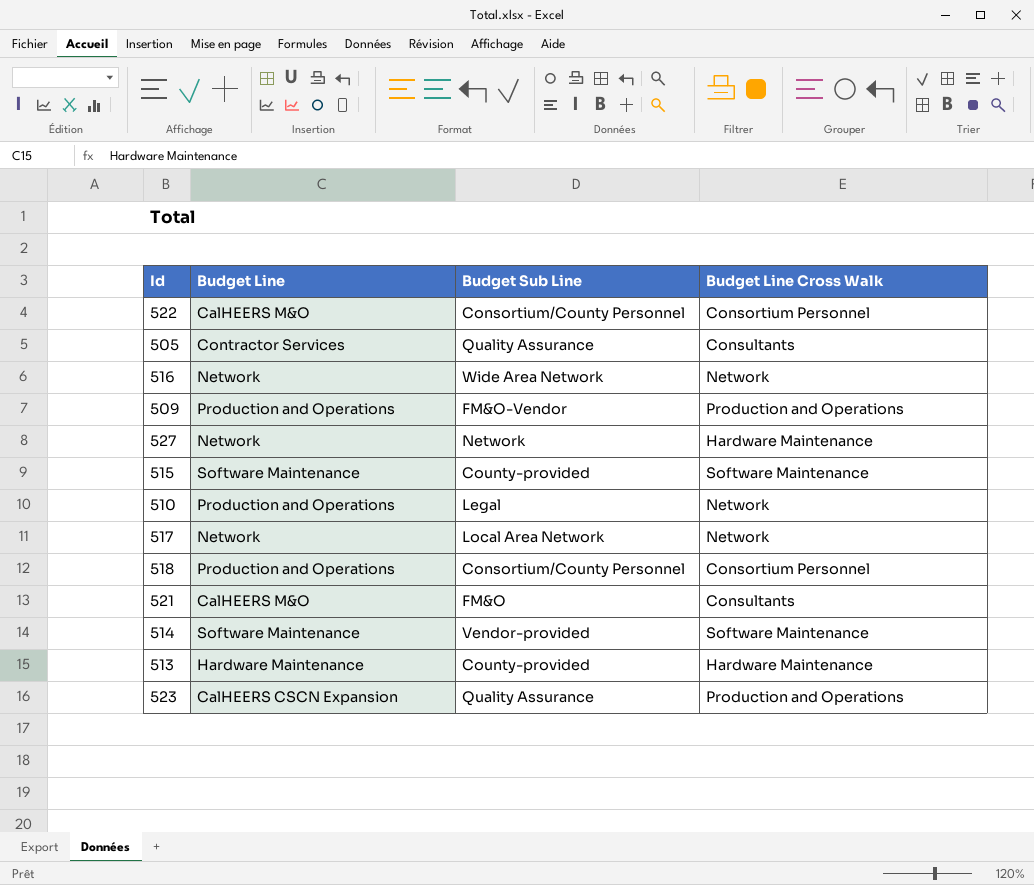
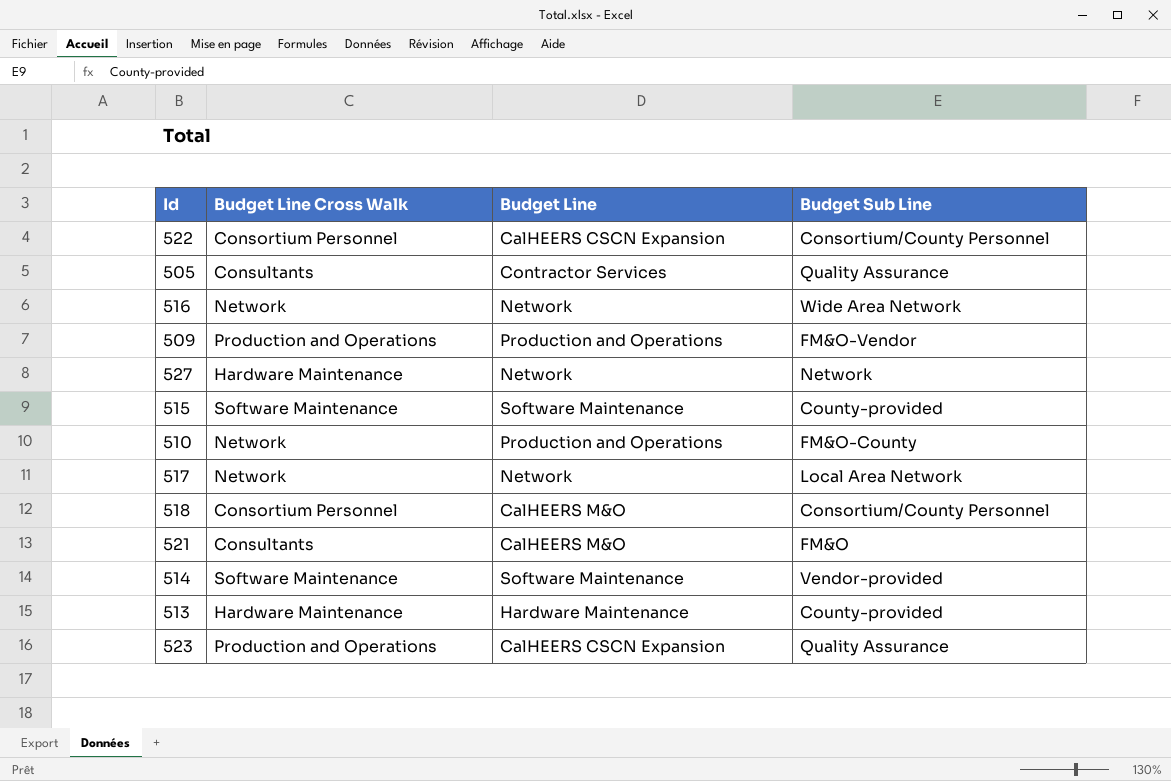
column Budget Line Cross Walk | position: 4 -> 2
522 | Budget Line: CalHEERS M&O -> CalHEERS CSCN Expansion
510 | Budget Sub Line: Legal -> FM&O-County
518 | Budget Line: Production and Operations -> CalHEERS M&O

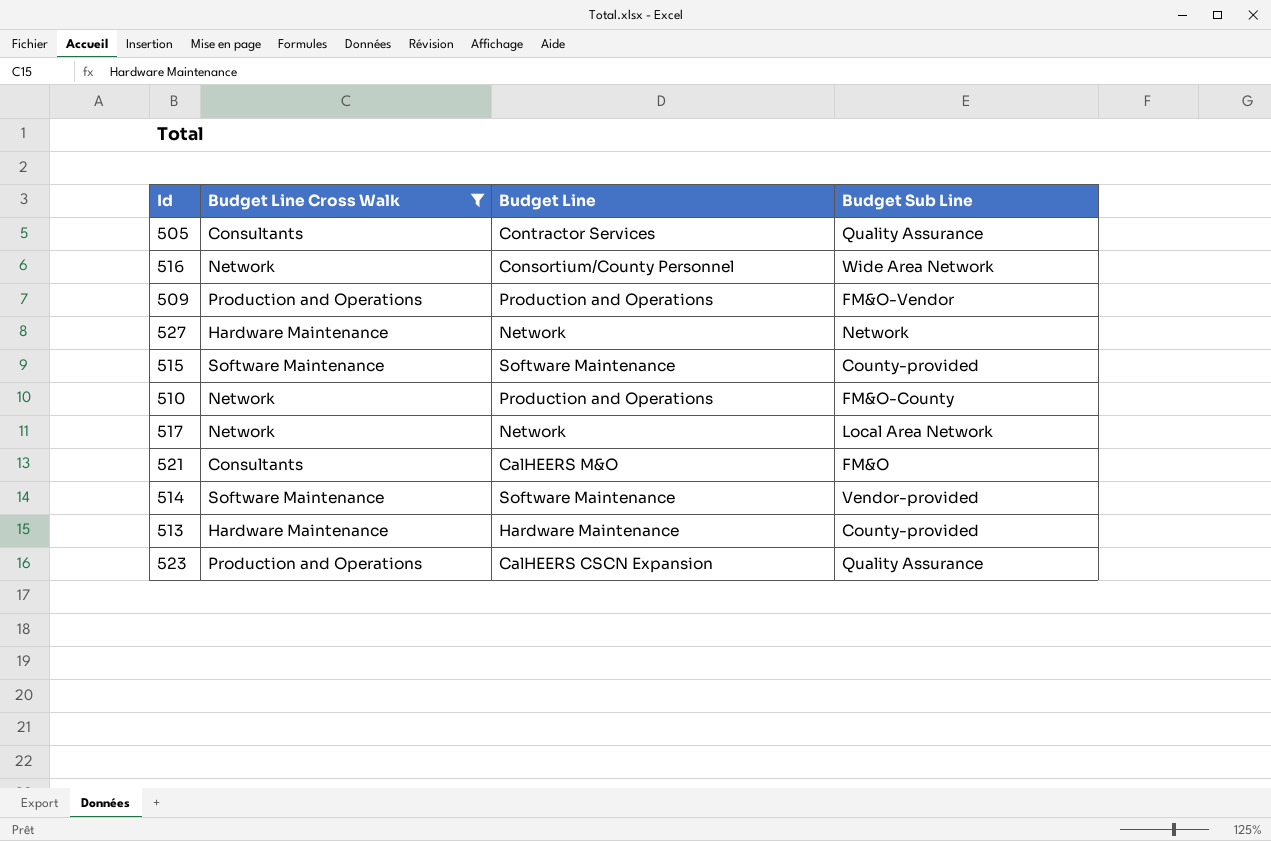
filter: none -> Budget Line Cross Walk != Consortium Personnel
516 | Budget Line: Network -> Consortium/County Personnel

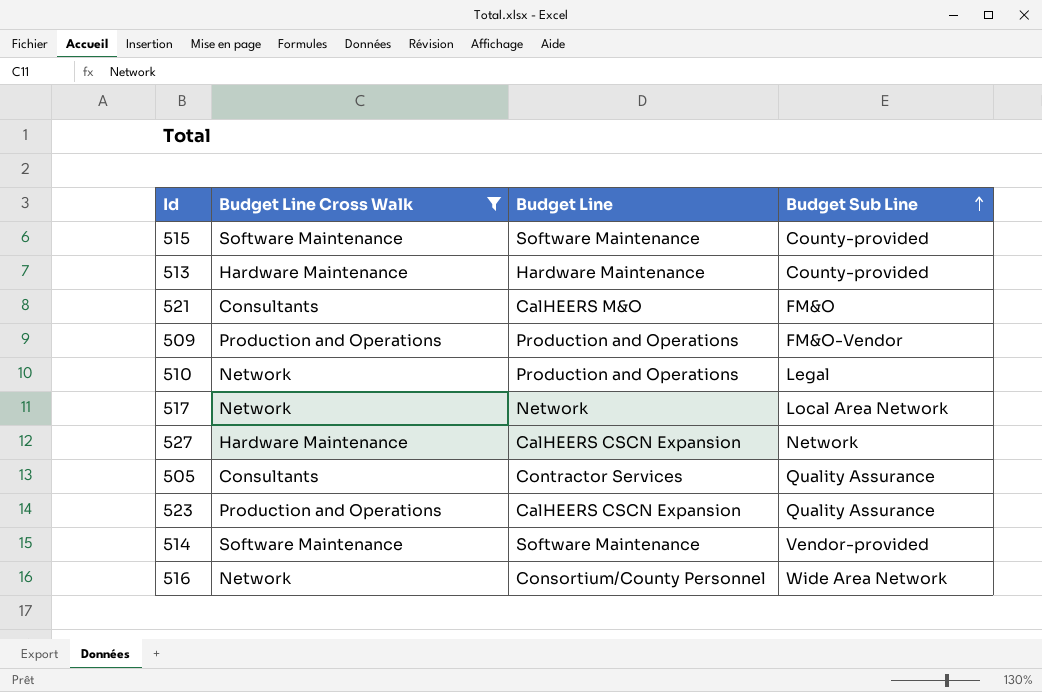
row order: none -> Budget Sub Line ascending
510 | Budget Sub Line: FM&O-County -> Legal
527 | Budget Line: Network -> CalHEERS CSCN Expansion

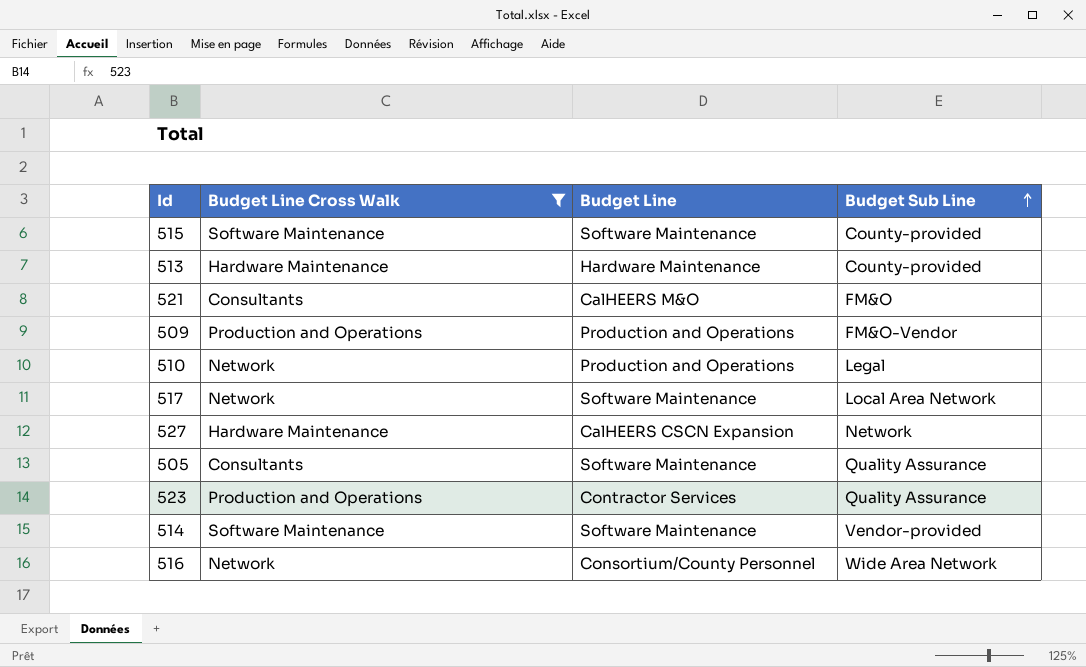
517 | Budget Line: Network -> Software Maintenance
505 | Budget Line: Contractor Services -> Software Maintenance
523 | Budget Line: CalHEERS CSCN Expansion -> Contractor Services

